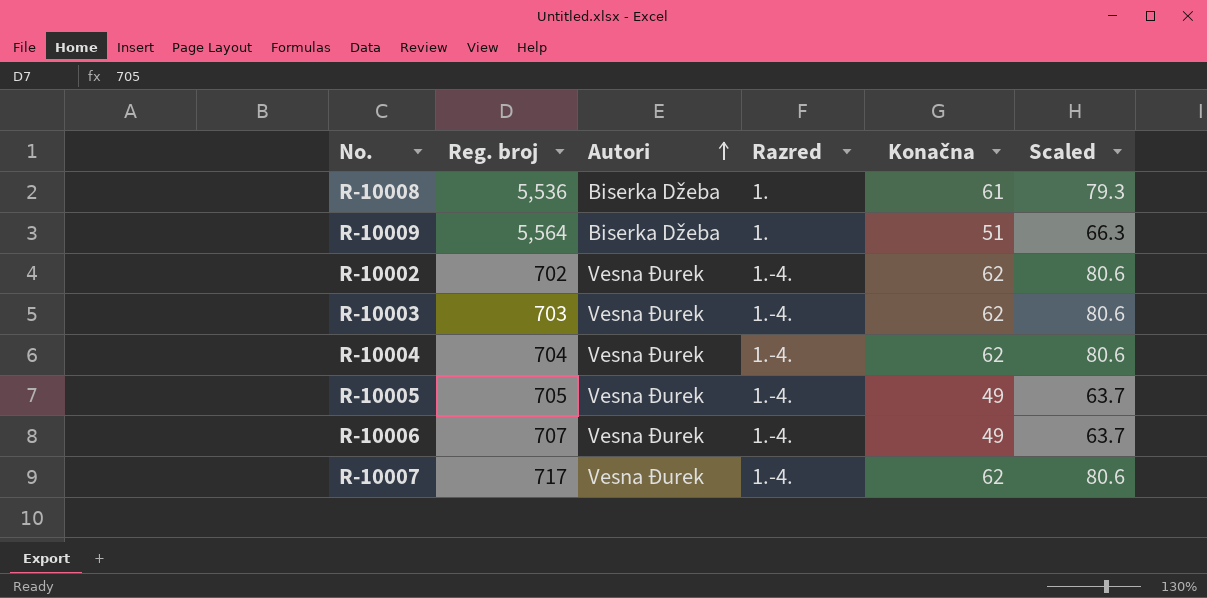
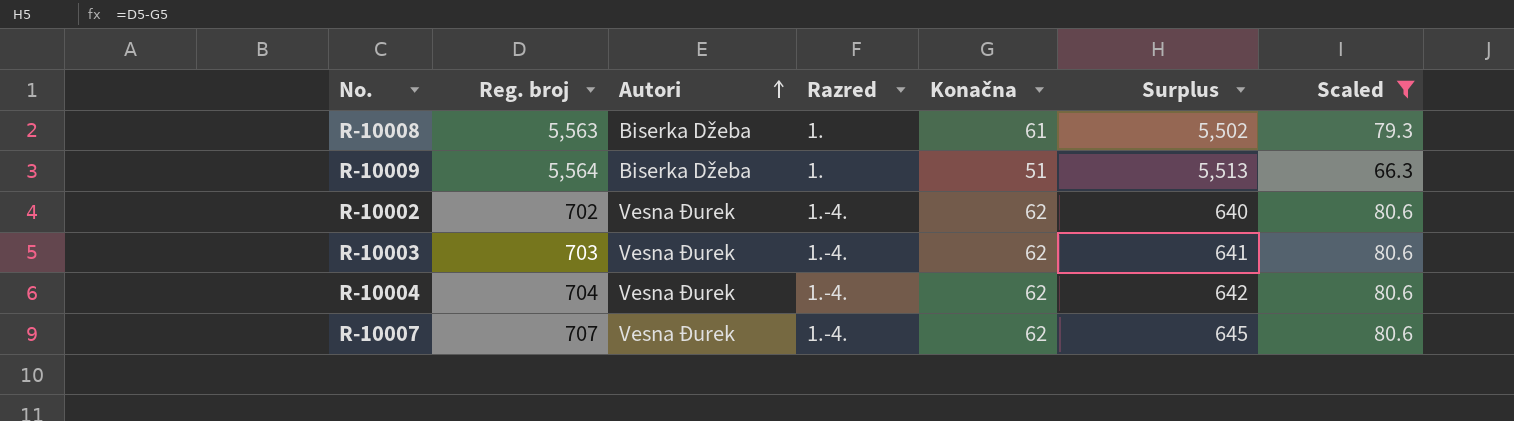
filter: none -> Scaled != 63.7
column Surplus | formula: none -> [Reg. broj] - [Konačna]
R-10008 | Reg. broj: 5,536 -> 5,563
R-10007 | Reg. broj: 717 -> 707

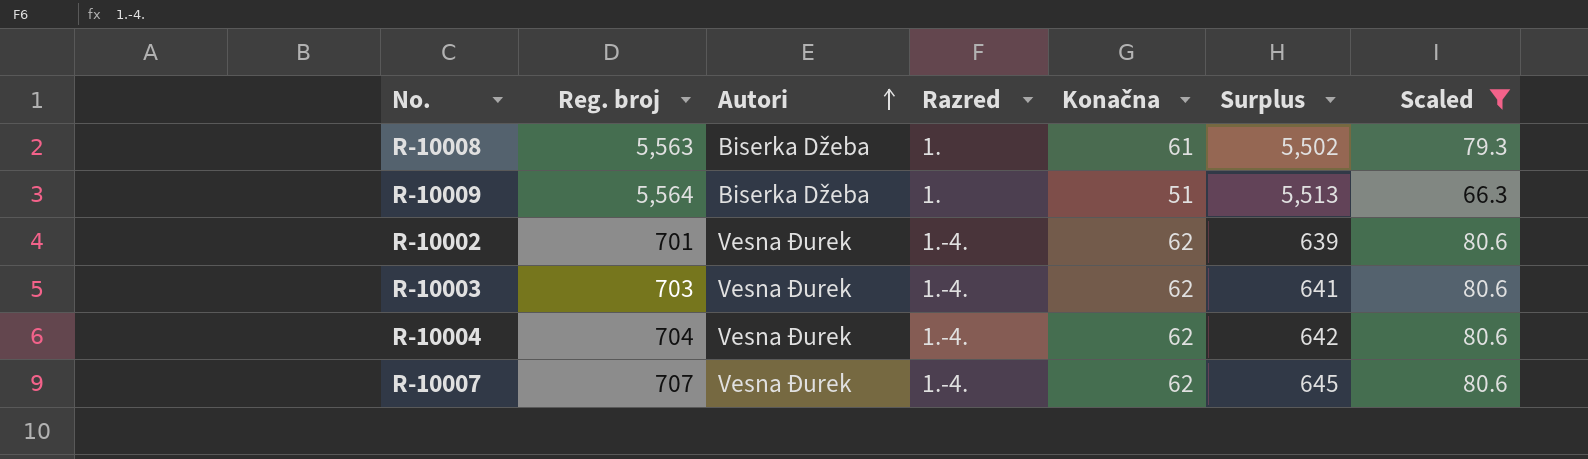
R-10002 | Reg. broj: 702 -> 701
R-10002 | Surplus: 640 -> 639

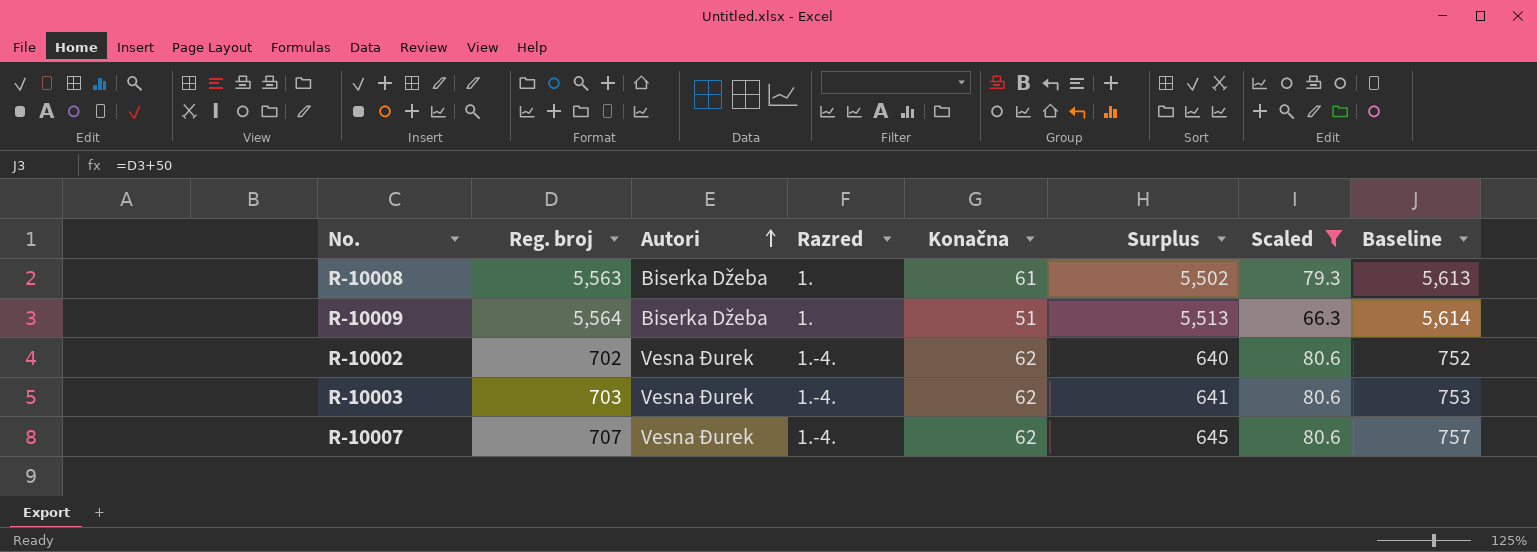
column Baseline | formula: none -> [Reg. broj] + 50
row R-10004: 704 | Vesna Đurek | 1.-4. | 62 | 642 | 80.6 -> none
R-10002 | Reg. broj: 701 -> 702
R-10002 | Surplus: 639 -> 640

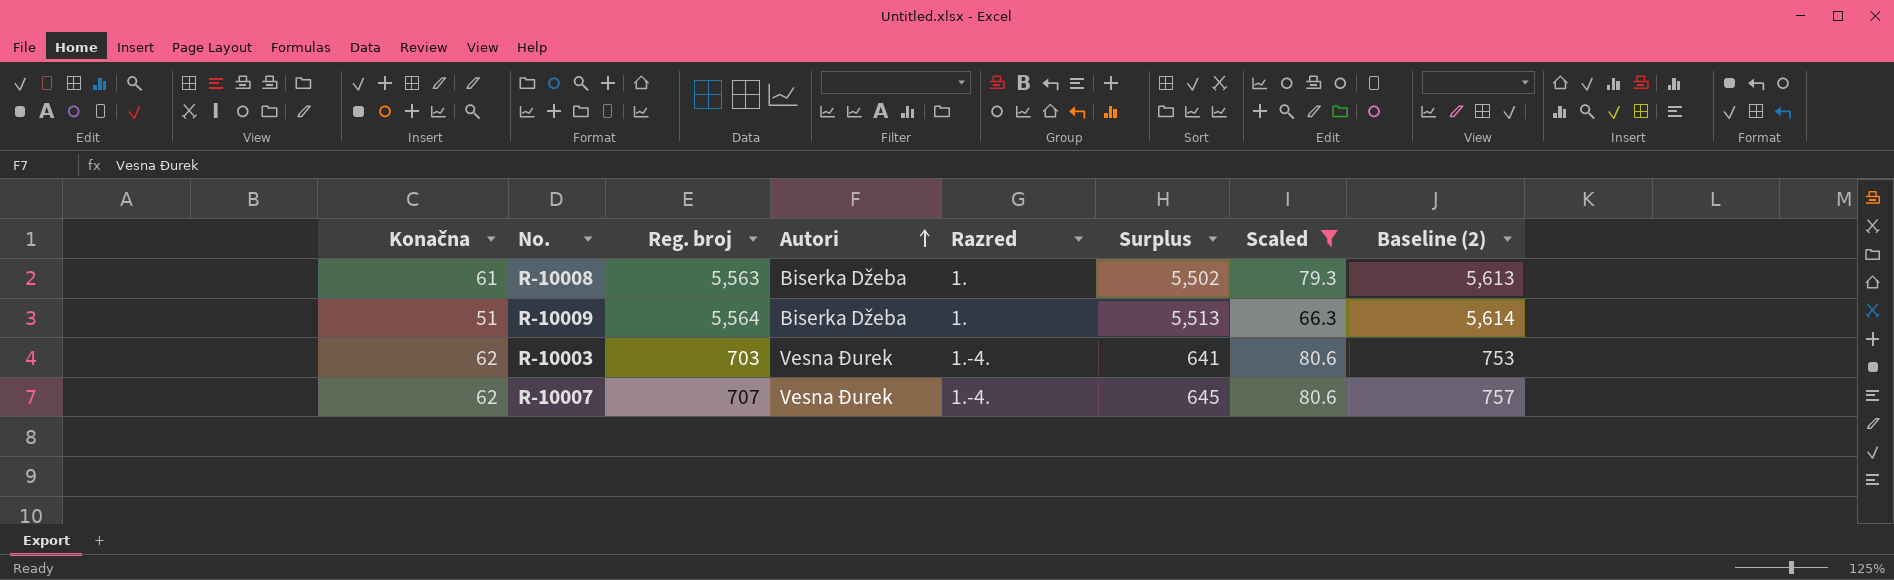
column Konačna | position: 5 -> 1
column name: Baseline -> Baseline (2)
row R-10002: 702 | Vesna Đurek | 1.-4. | 62 | 640 | 80.6 | 752 -> none

